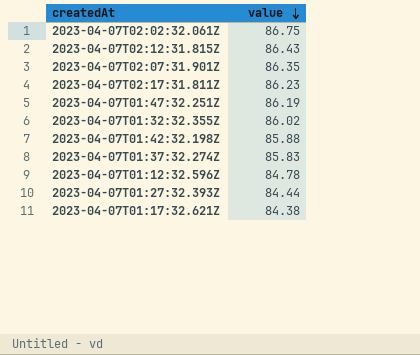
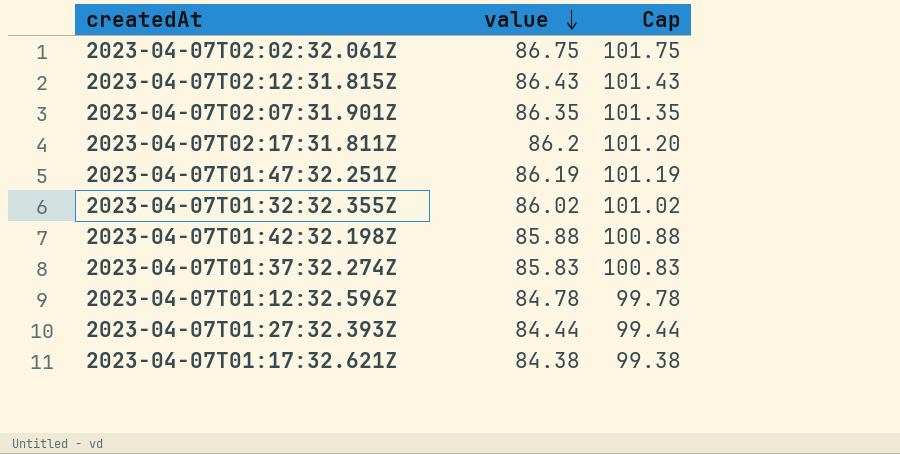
column Cap | formula: none -> [value] + 15
2023-04-07T02:17:31.811Z | value: 86.23 -> 86.2

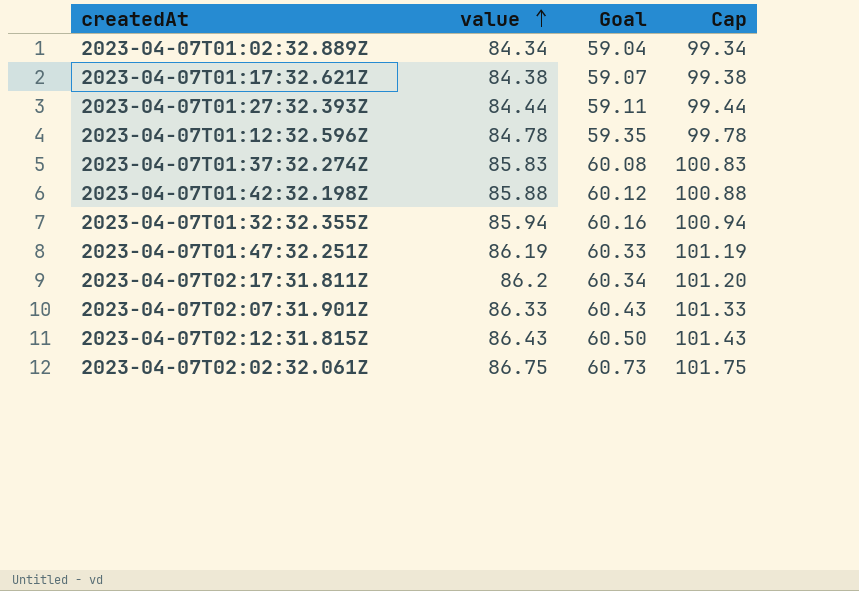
row order: value descending -> value ascending
column Goal | formula: none -> [value] * 0.7
row 2023-04-07T01:02:32.889Z: none -> 84.34 | 59.04 | 99.34
2023-04-07T01:32:32.355Z | value: 86.02 -> 85.94
2023-04-07T01:32:32.355Z | Cap: 101.02 -> 100.94
2023-04-07T02:07:31.901Z | value: 86.35 -> 86.33
2023-04-07T02:07:31.901Z | Cap: 101.35 -> 101.33

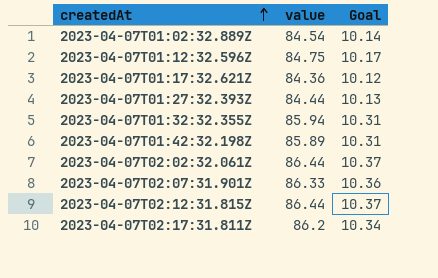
row order: value ascending -> createdAt ascending
column Cap | formula: [value] + 15 -> none
column Goal | formula: [value] * 0.7 -> [value] * 0.12
row 2023-04-07T01:37:32.274Z: 85.83 | 60.08 | 100.83 -> none
row 2023-04-07T01:47:32.251Z: 86.19 | 60.33 | 101.19 -> none
2023-04-07T01:02:32.889Z | value: 84.34 -> 84.54
2023-04-07T01:12:32.596Z | value: 84.78 -> 84.75
2023-04-07T01:17:32.621Z | value: 84.38 -> 84.36
2023-04-07T01:42:32.198Z | value: 85.88 -> 85.89
2023-04-07T02:02:32.061Z | value: 86.75 -> 86.44
2023-04-07T02:12:31.815Z | value: 86.43 -> 86.44

